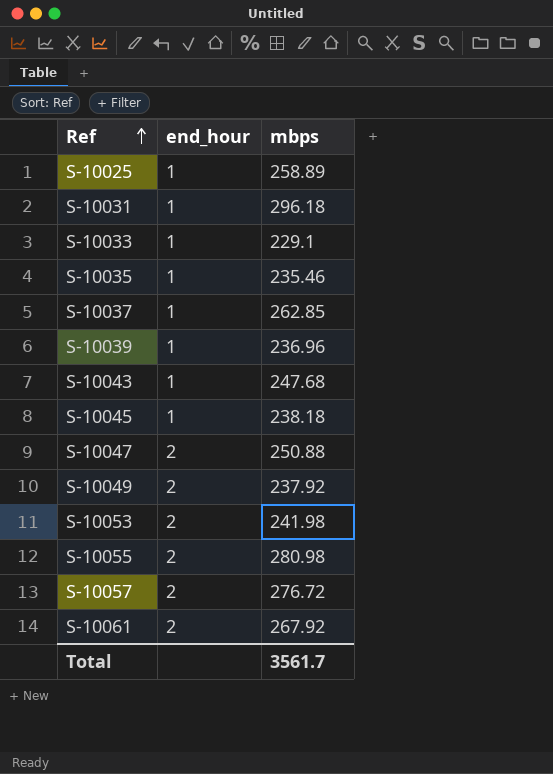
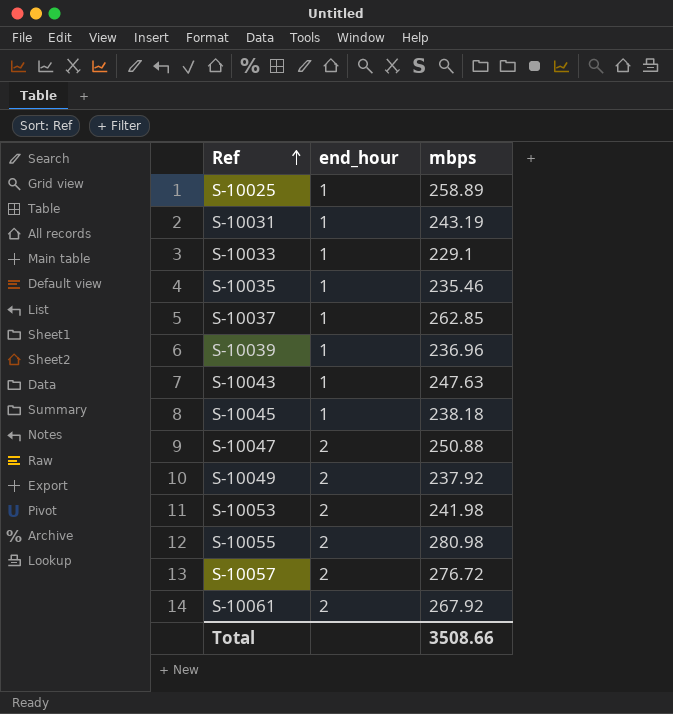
S-10031 | mbps: 296.18 -> 243.19
S-10043 | mbps: 247.68 -> 247.63
Total | mbps: 3561.7 -> 3508.66

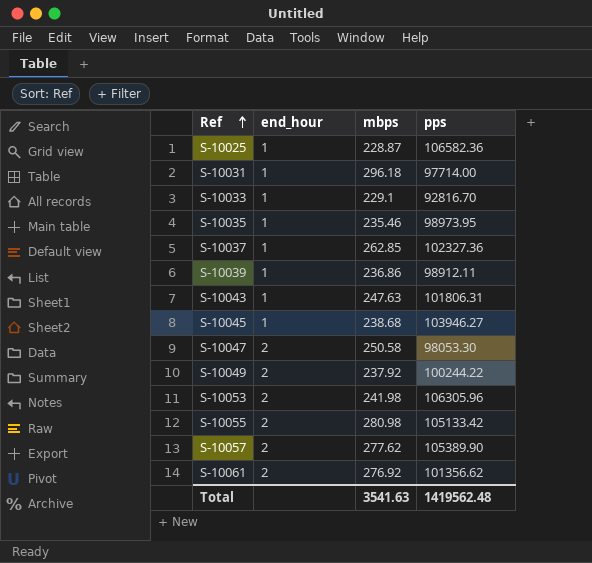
column pps | position: none -> 4
S-10025 | mbps: 258.89 -> 228.87
S-10031 | mbps: 243.19 -> 296.18
S-10039 | mbps: 236.96 -> 236.86
S-10045 | mbps: 238.18 -> 238.68
S-10047 | mbps: 250.88 -> 250.58
S-10057 | mbps: 276.72 -> 277.62
S-10061 | mbps: 267.92 -> 276.92
Total | mbps: 3508.66 -> 3541.63

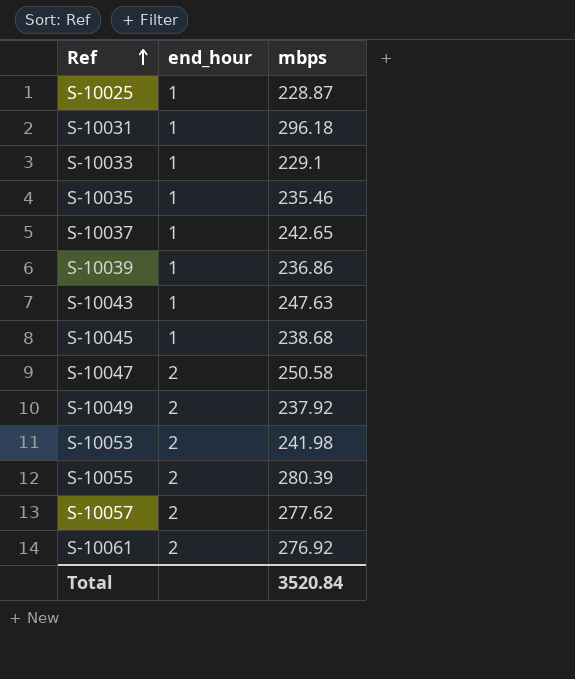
column pps | position: 4 -> none
S-10037 | mbps: 262.85 -> 242.65
S-10055 | mbps: 280.98 -> 280.39
Total | mbps: 3541.63 -> 3520.84

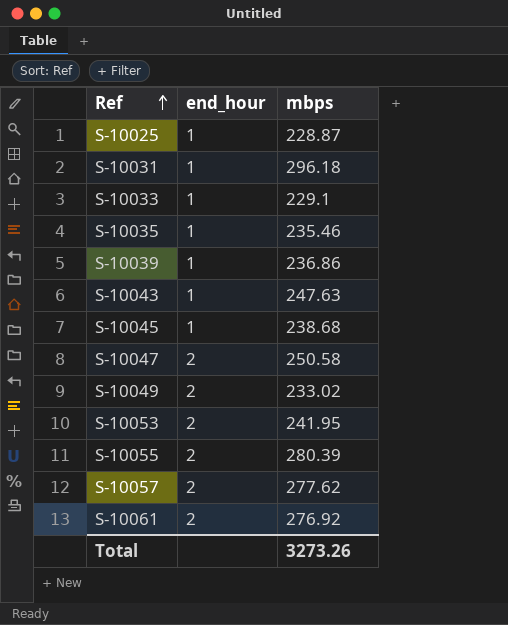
row S-10037: 1 | 242.65 -> none
S-10049 | mbps: 237.92 -> 233.02
S-10053 | mbps: 241.98 -> 241.95
Total | mbps: 3520.84 -> 3273.26

